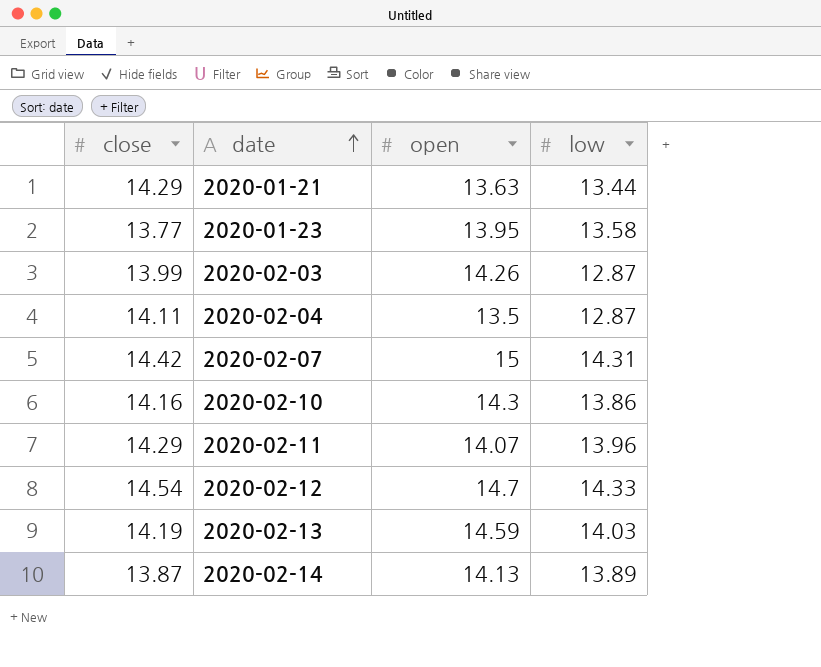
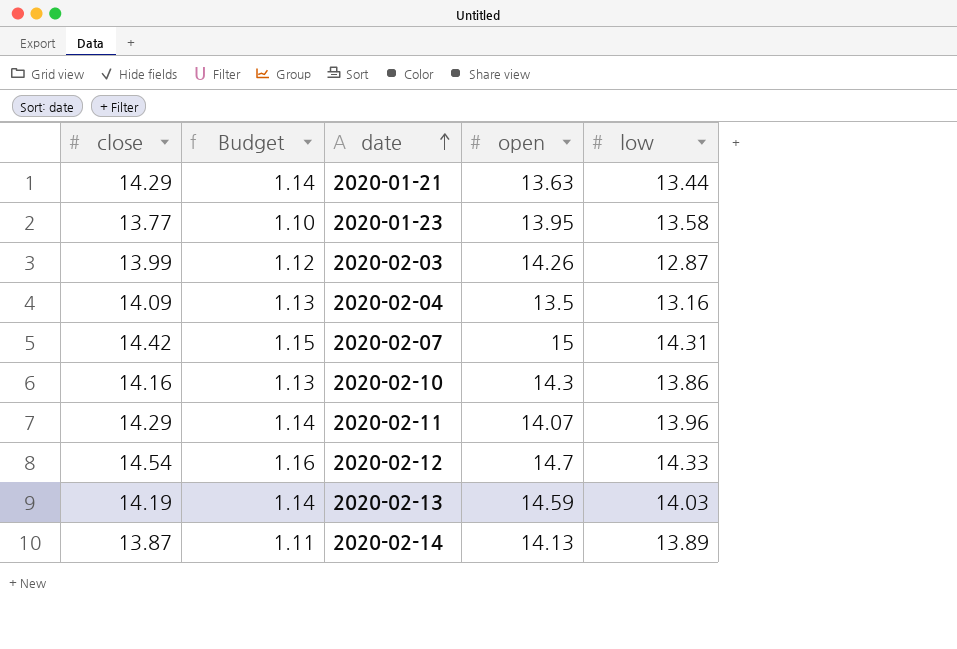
column Budget | formula: none -> [close] * 0.08
2020-02-04 | close: 14.11 -> 14.09
2020-02-04 | low: 12.87 -> 13.16

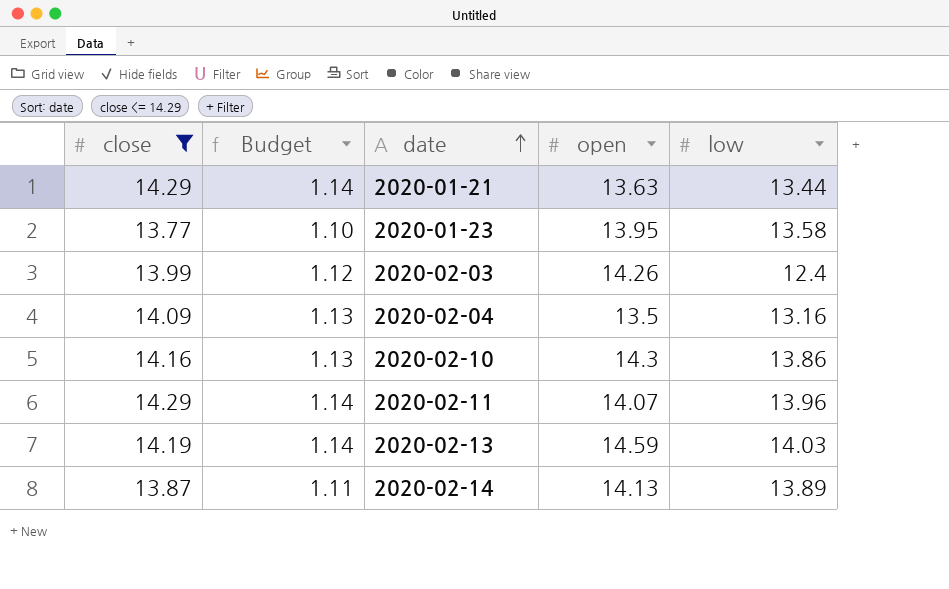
filter: none -> close <= 14.29
2020-02-03 | low: 12.87 -> 12.4

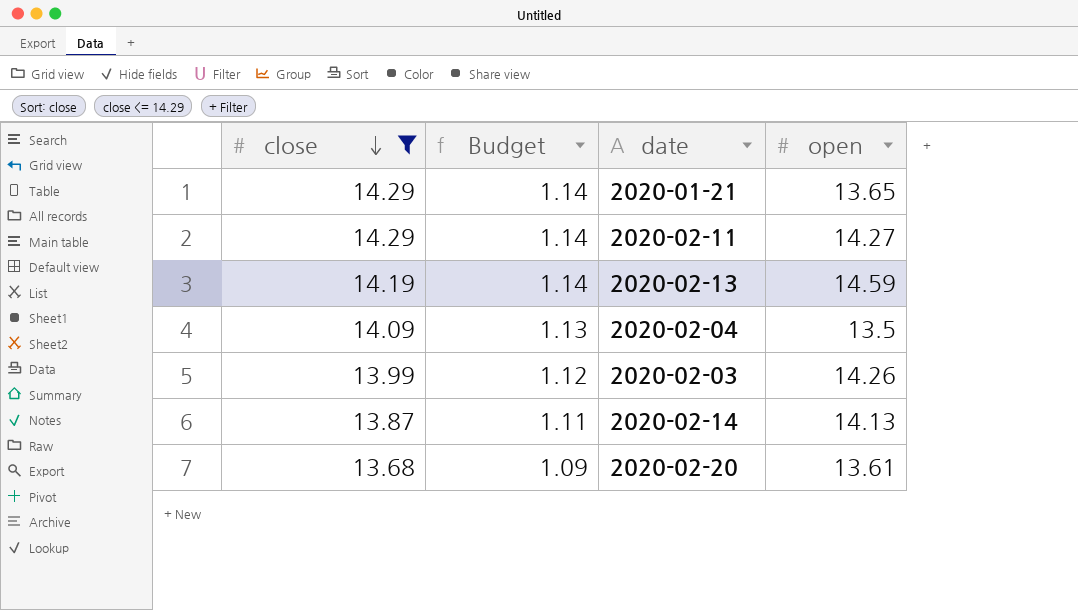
row order: date ascending -> close descending
column low | position: 5 -> none
row 2020-01-23: 13.77 | 1.10 | 13.95 | 13.58 -> none
row 2020-02-10: 14.16 | 1.13 | 14.3 | 13.86 -> none
2020-01-21 | open: 13.63 -> 13.65
2020-02-11 | open: 14.07 -> 14.27
row 2020-02-20: none -> 13.68 | 1.09 | 13.61

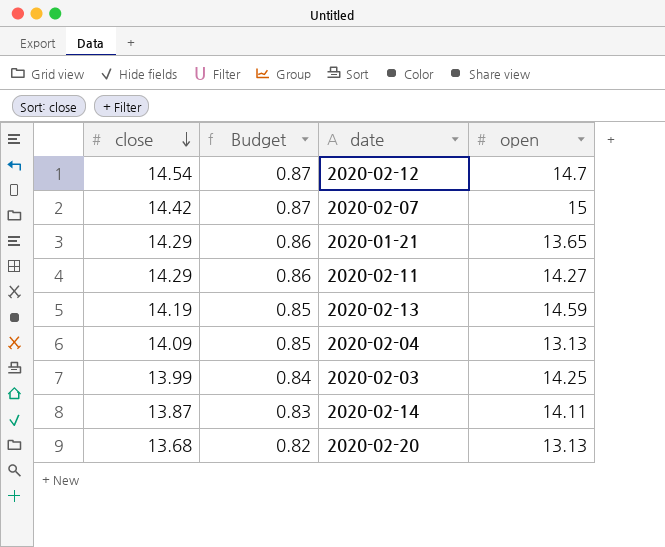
filter: close <= 14.29 -> none
column Budget | formula: [close] * 0.08 -> [close] * 0.06
2020-02-04 | open: 13.5 -> 13.13
2020-02-03 | open: 14.26 -> 14.25
2020-02-14 | open: 14.13 -> 14.11
2020-02-20 | open: 13.61 -> 13.13

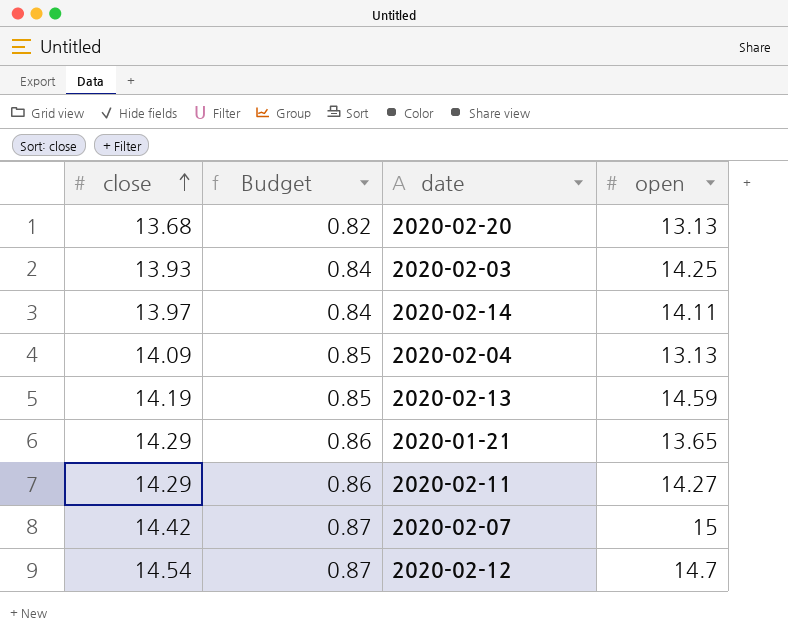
row order: close descending -> close ascending
2020-02-03 | close: 13.99 -> 13.93
2020-02-14 | close: 13.87 -> 13.97
2020-02-14 | Budget: 0.83 -> 0.84

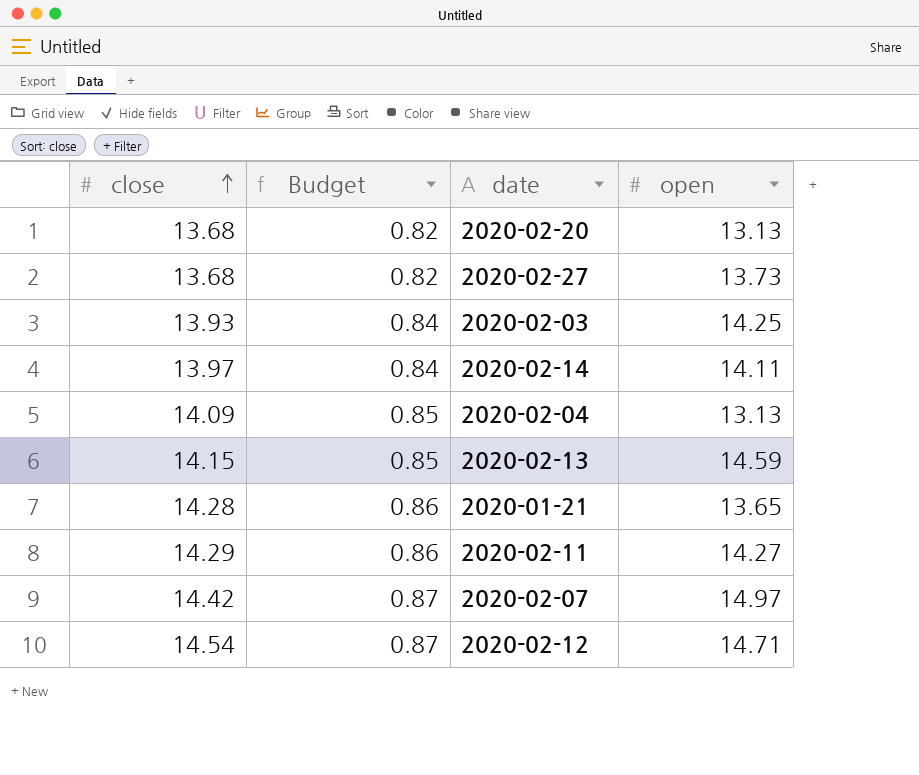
row 2020-02-27: none -> 13.68 | 0.82 | 13.73
2020-02-13 | close: 14.19 -> 14.15
2020-01-21 | close: 14.29 -> 14.28
2020-02-07 | open: 15 -> 14.97
2020-02-12 | open: 14.7 -> 14.71

